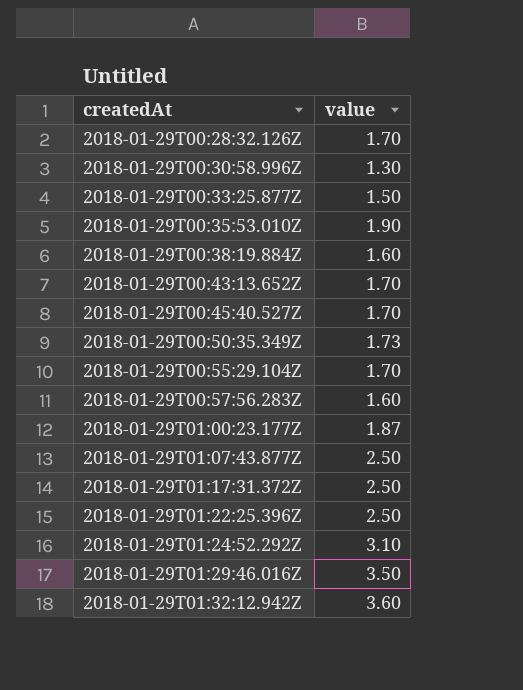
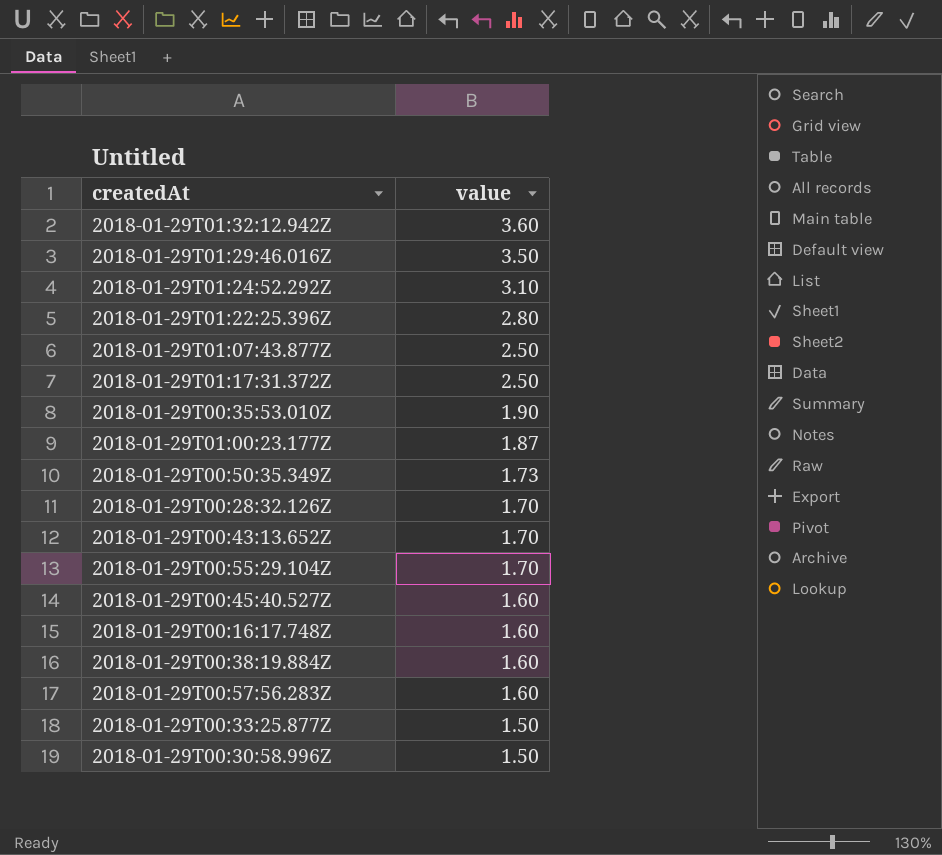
row order: createdAt ascending -> value descending
2018-01-29T01:22:25.396Z | value: 2.50 -> 2.80
2018-01-29T00:45:40.527Z | value: 1.70 -> 1.60
row 2018-01-29T00:16:17.748Z: none -> 1.60
2018-01-29T00:30:58.996Z | value: 1.30 -> 1.50

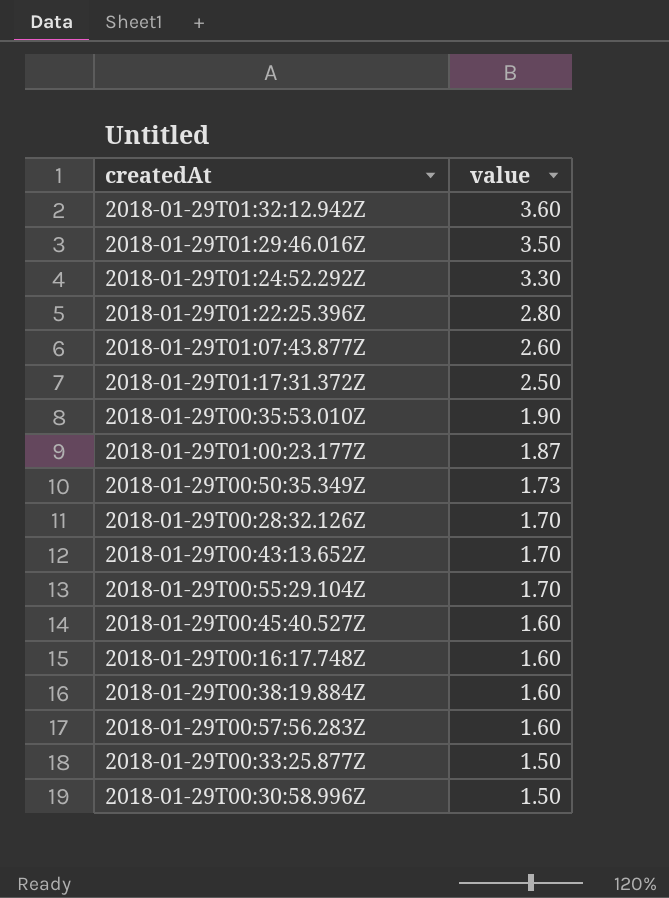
2018-01-29T01:24:52.292Z | value: 3.10 -> 3.30
2018-01-29T01:07:43.877Z | value: 2.50 -> 2.60

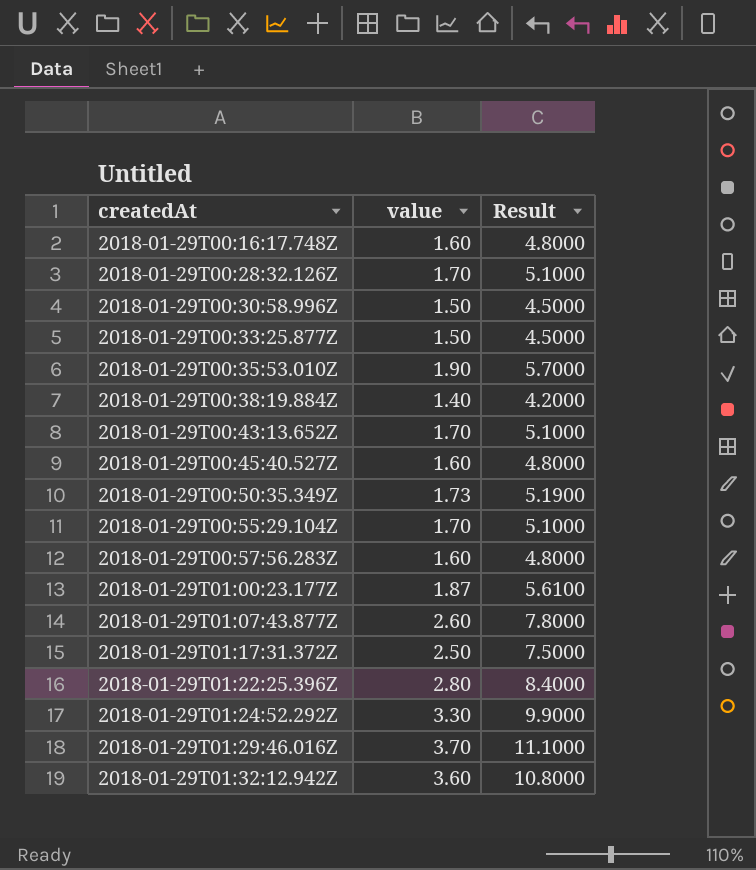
row order: value descending -> createdAt ascending
column Result | formula: none -> [value] * 3
2018-01-29T00:38:19.884Z | value: 1.60 -> 1.40
2018-01-29T01:29:46.016Z | value: 3.50 -> 3.70

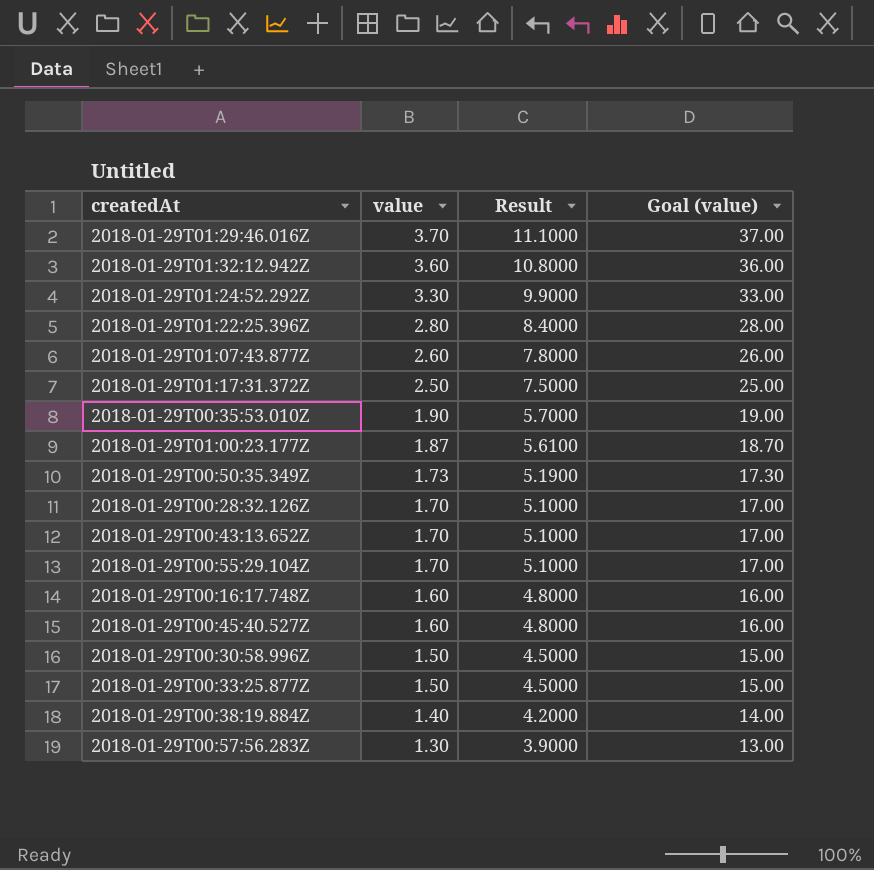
row order: createdAt ascending -> value descending
column Goal (value) | formula: none -> [value] * 10
2018-01-29T00:57:56.283Z | value: 1.60 -> 1.30
2018-01-29T00:57:56.283Z | Result: 4.8000 -> 3.9000

